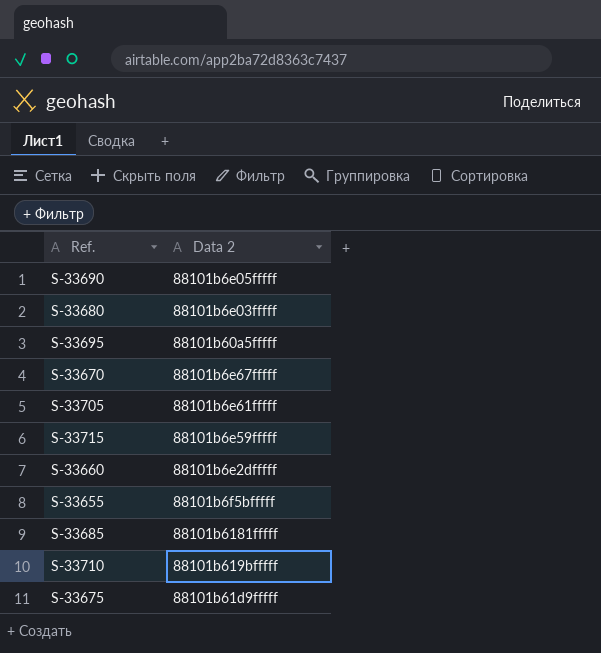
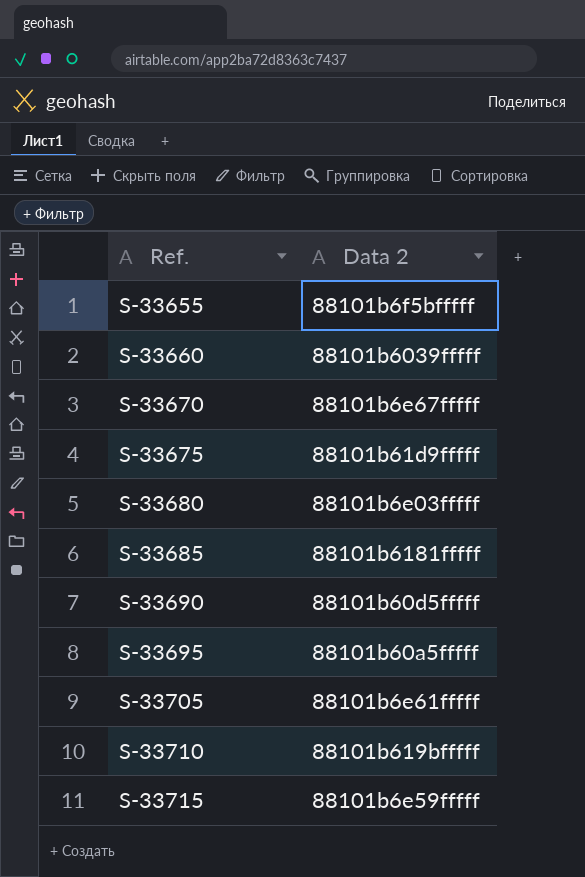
row order: none -> Ref. ascending
S-33660 | Data 2: 88101b6e2dfffff -> 88101b6039fffff
S-33690 | Data 2: 88101b6e05fffff -> 88101b60d5fffff

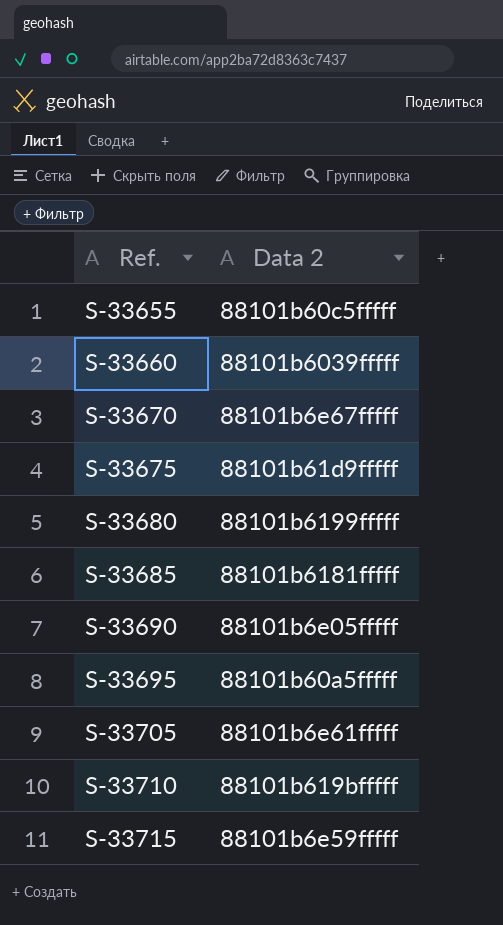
S-33655 | Data 2: 88101b6f5bfffff -> 88101b60c5fffff
S-33680 | Data 2: 88101b6e03fffff -> 88101b6199fffff
S-33690 | Data 2: 88101b60d5fffff -> 88101b6e05fffff

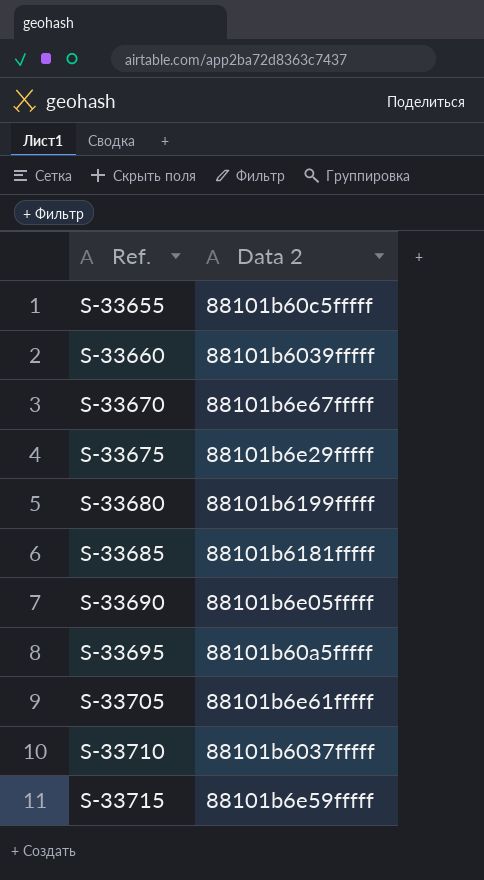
S-33675 | Data 2: 88101b61d9fffff -> 88101b6e29fffff
S-33710 | Data 2: 88101b619bfffff -> 88101b6037fffff

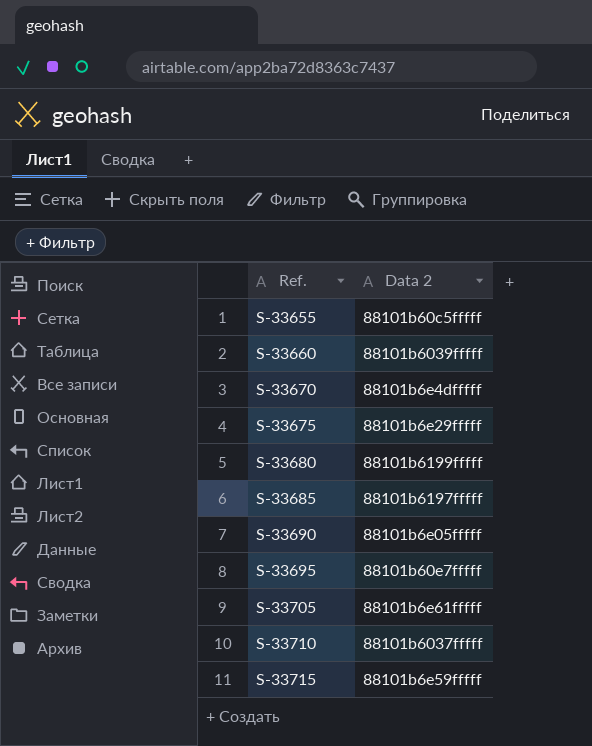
S-33670 | Data 2: 88101b6e67fffff -> 88101b6e4dfffff
S-33685 | Data 2: 88101b6181fffff -> 88101b6197fffff
S-33695 | Data 2: 88101b60a5fffff -> 88101b60e7fffff

